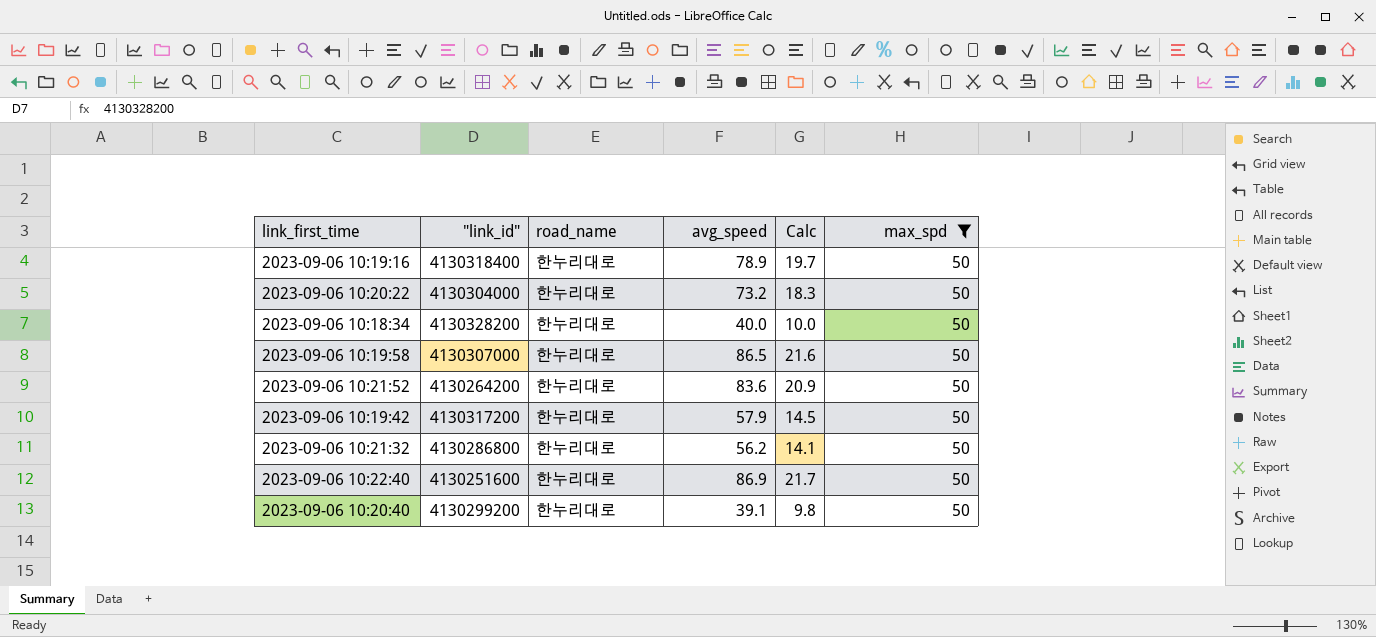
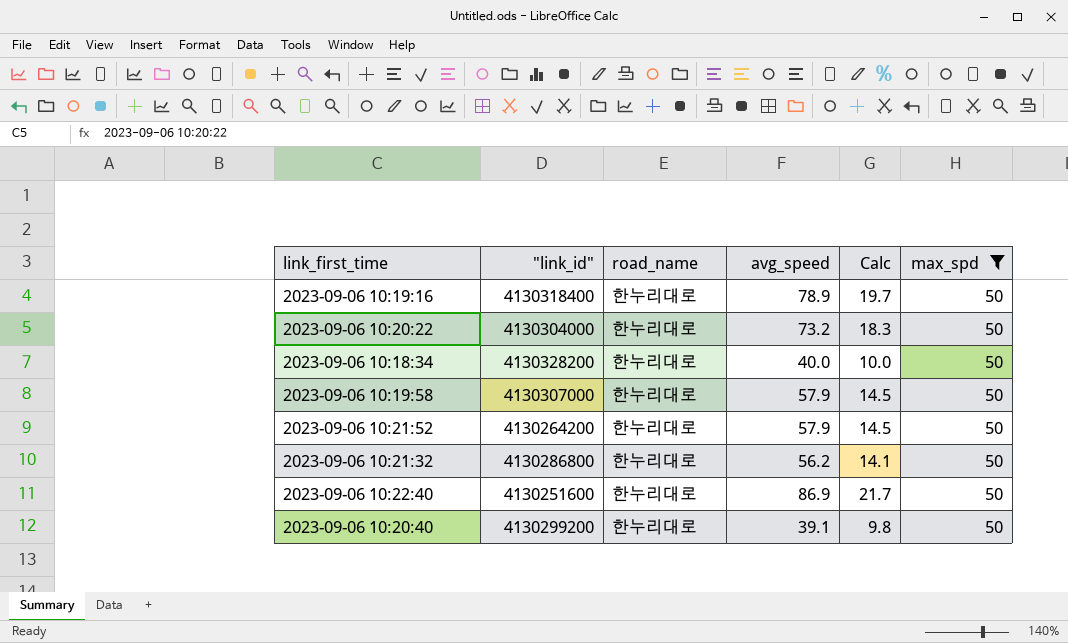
row 2023-09-06 10:19:42: 4130317200 | 한누리대로 | 57.9 | 14.5 | 50 -> none
2023-09-06 10:19:58 | avg_speed: 86.5 -> 57.9
2023-09-06 10:19:58 | Calc: 21.6 -> 14.5
2023-09-06 10:21:52 | avg_speed: 83.6 -> 57.9
2023-09-06 10:21:52 | Calc: 20.9 -> 14.5

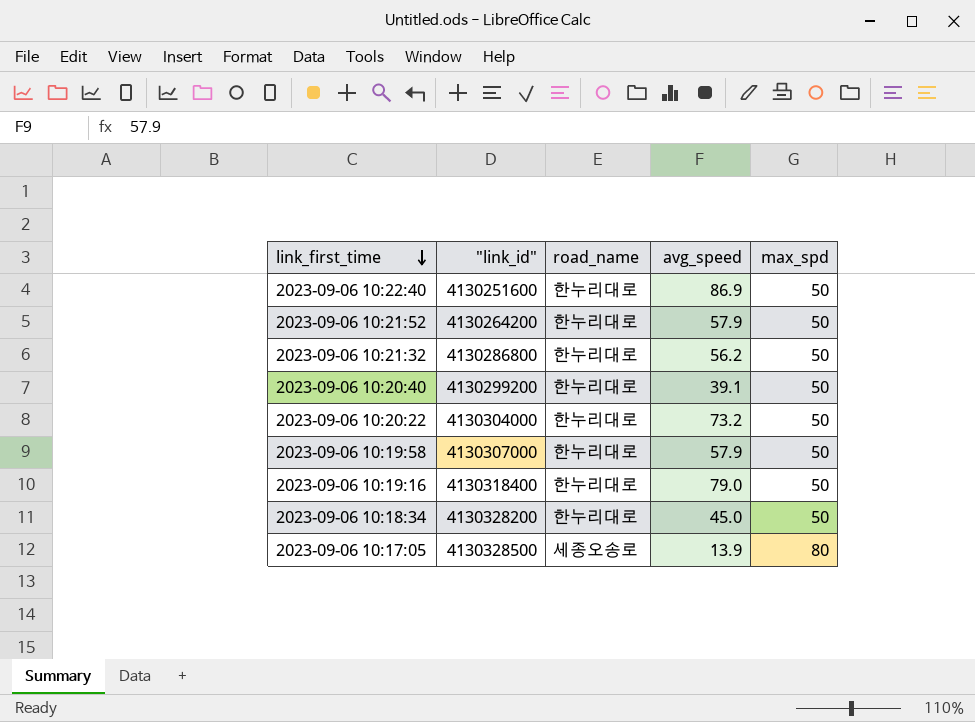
filter: max_spd = 50 -> none
row order: none -> link_first_time descending
column Calc | formula: [avg_speed] * 0.25 -> none
2023-09-06 10:19:16 | avg_speed: 78.9 -> 79.0
2023-09-06 10:18:34 | avg_speed: 40.0 -> 45.0

